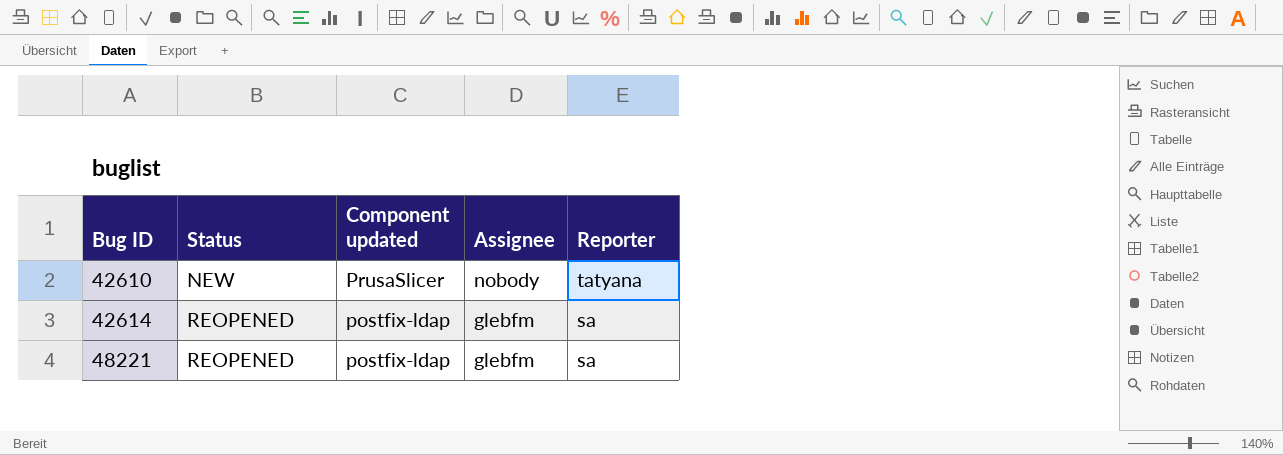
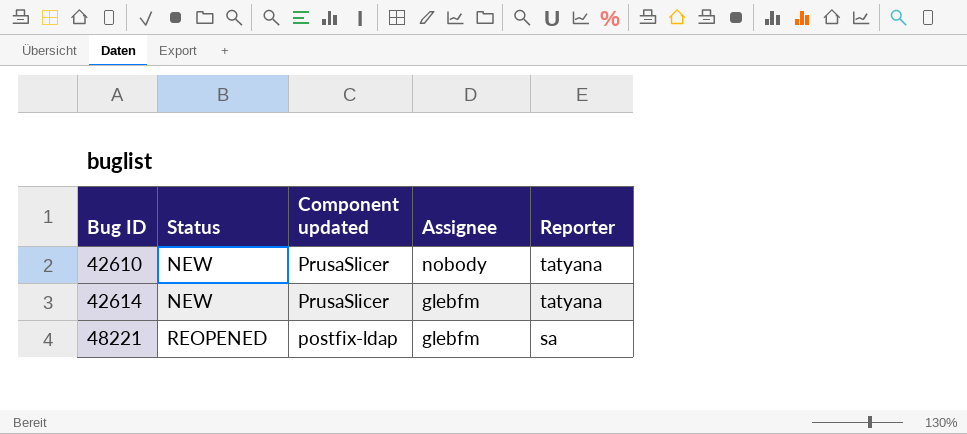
42614 | Status: REOPENED -> NEW
42614 | Component updated: postfix-ldap -> PrusaSlicer
42614 | Reporter: sa -> tatyana

